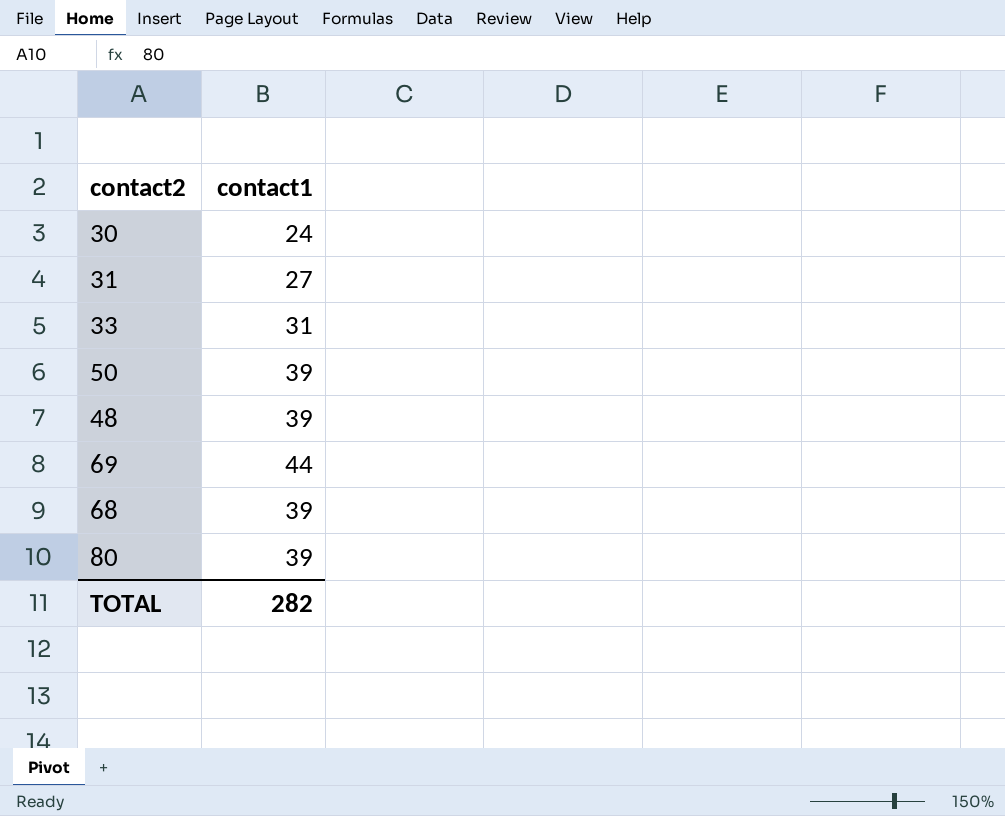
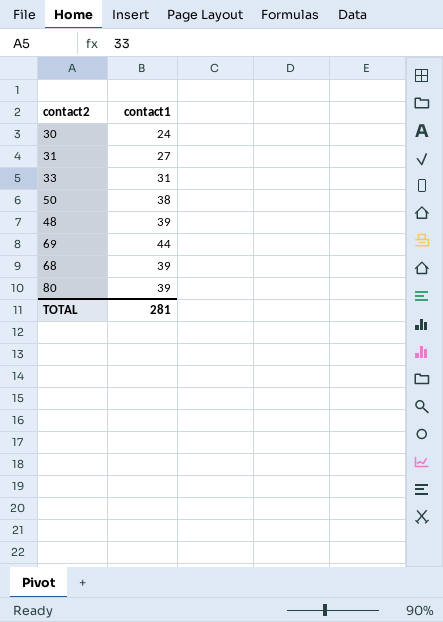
50 | contact1: 39 -> 38
TOTAL | contact1: 282 -> 281

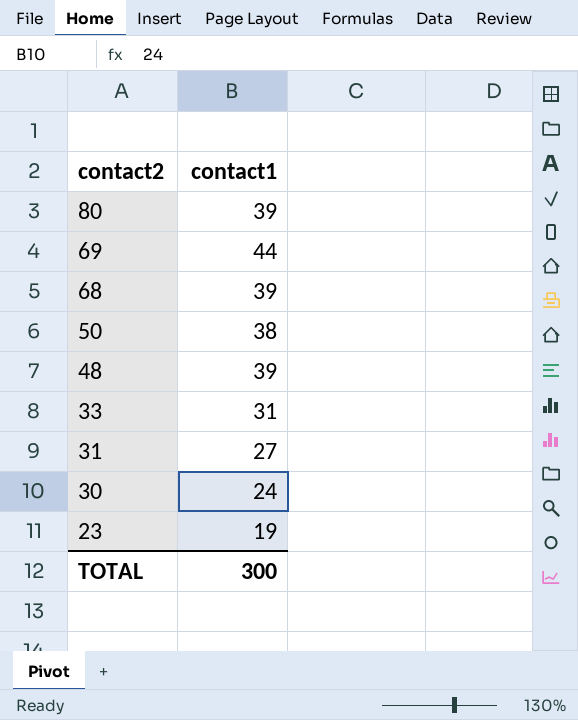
row order: none -> contact2 descending
row 23: none -> 19
TOTAL | contact1: 281 -> 300

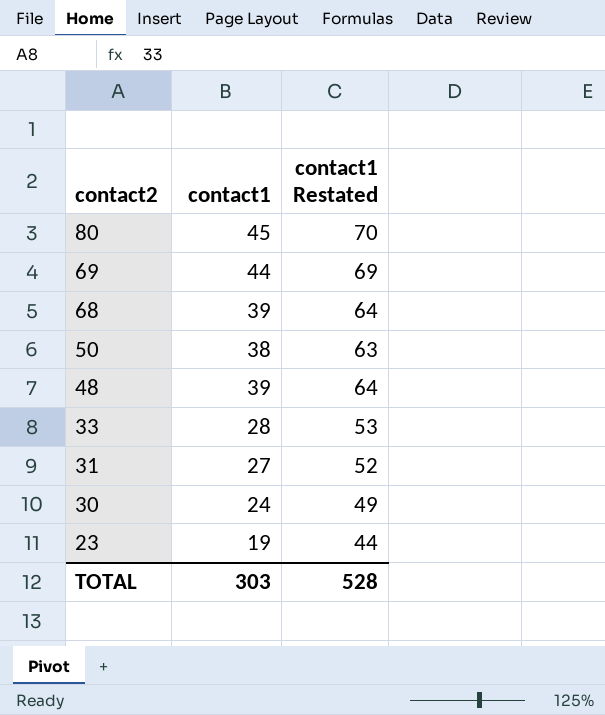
column contact1 Restated | formula: none -> [contact1] + 25
80 | contact1: 39 -> 45
33 | contact1: 31 -> 28
TOTAL | contact1: 300 -> 303

